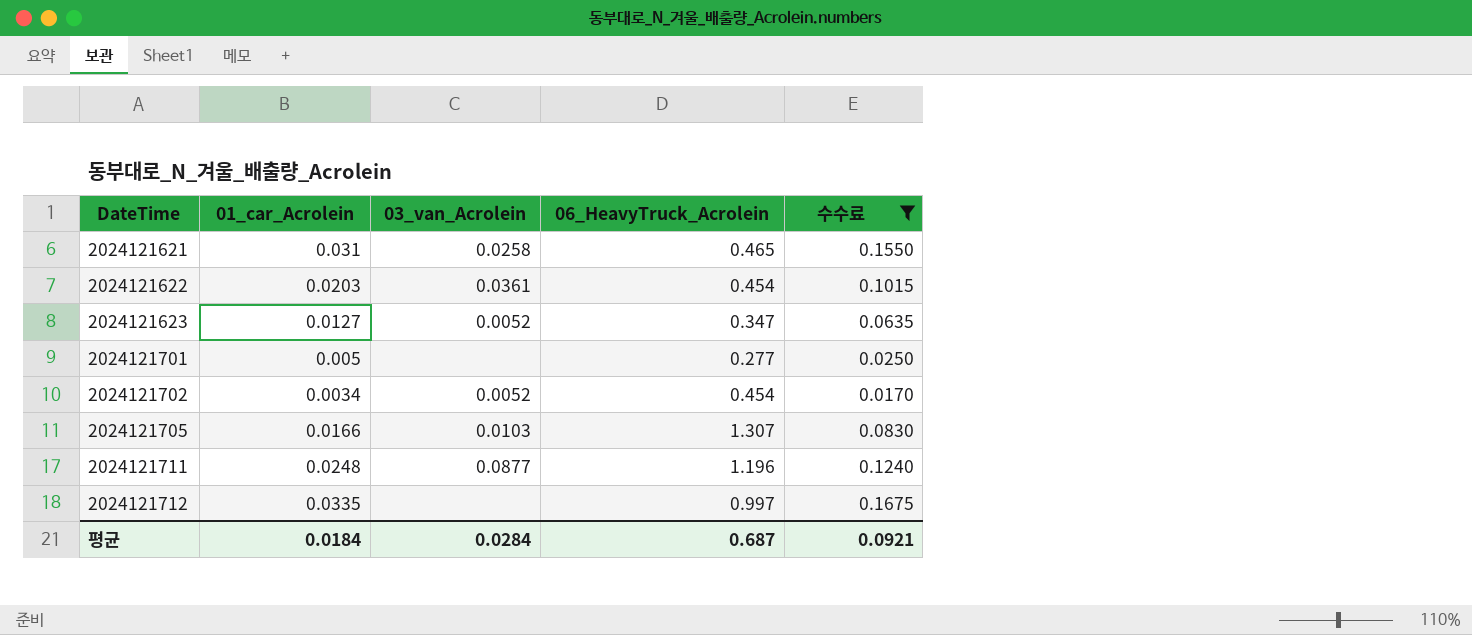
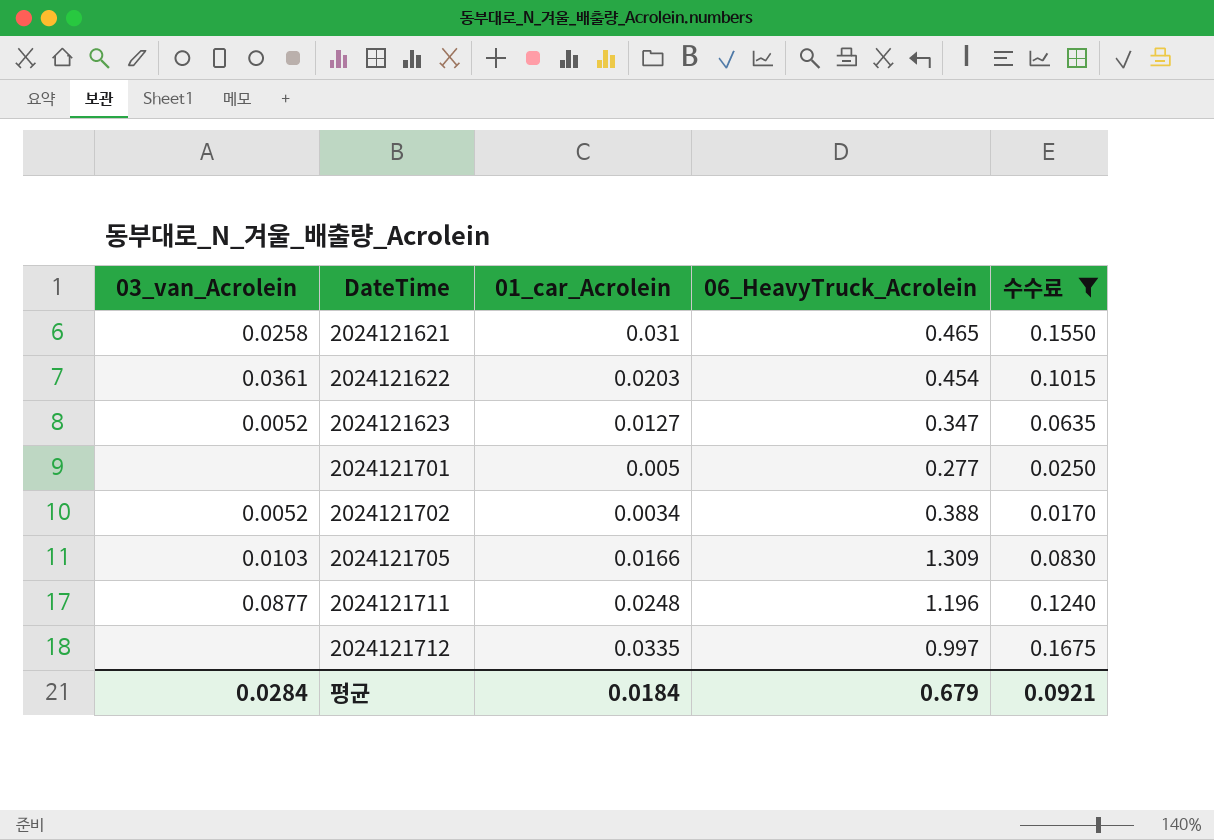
column 03_van_Acrolein | position: 3 -> 1
2024121702 | 06_HeavyTruck_Acrolein: 0.454 -> 0.388
2024121705 | 06_HeavyTruck_Acrolein: 1.307 -> 1.309
평균 | 06_HeavyTruck_Acrolein: 0.687 -> 0.679

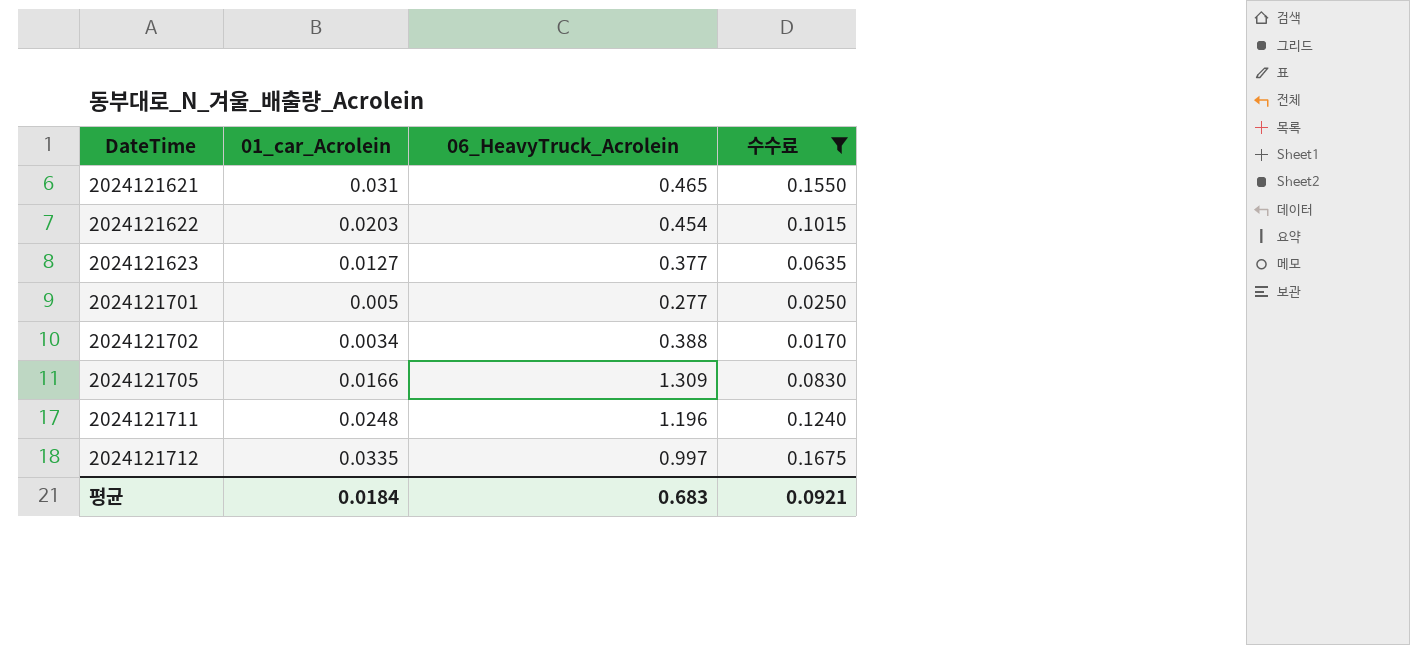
column 03_van_Acrolein | position: 1 -> none
2024121623 | 06_HeavyTruck_Acrolein: 0.347 -> 0.377
평균 | 06_HeavyTruck_Acrolein: 0.679 -> 0.683

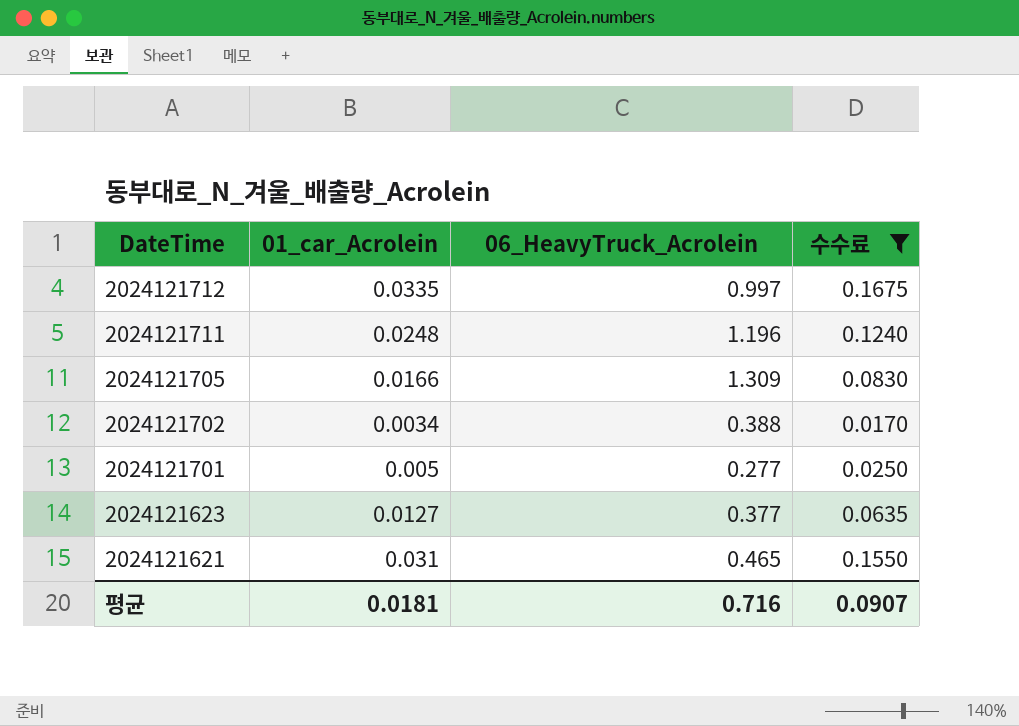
row order: DateTime ascending -> DateTime descending
row 2024121622: 0.0203 | 0.454 | 0.1015 -> none
평균 | 01_car_Acrolein: 0.0184 -> 0.0181
평균 | 06_HeavyTruck_Acrolein: 0.683 -> 0.716
평균 | 수수료: 0.0921 -> 0.0907

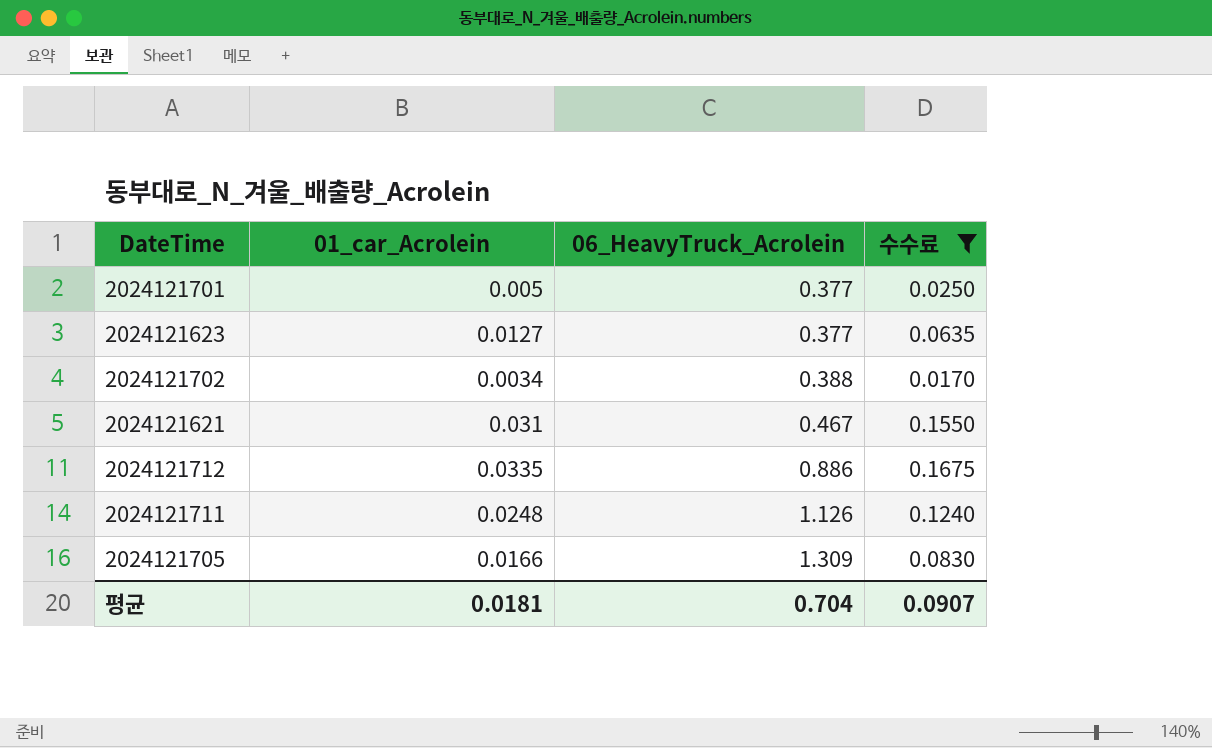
row order: DateTime descending -> 06_HeavyTruck_Acrolein ascending
2024121701 | 06_HeavyTruck_Acrolein: 0.277 -> 0.377
2024121621 | 06_HeavyTruck_Acrolein: 0.465 -> 0.467
2024121712 | 06_HeavyTruck_Acrolein: 0.997 -> 0.886
2024121711 | 06_HeavyTruck_Acrolein: 1.196 -> 1.126
평균 | 06_HeavyTruck_Acrolein: 0.716 -> 0.704

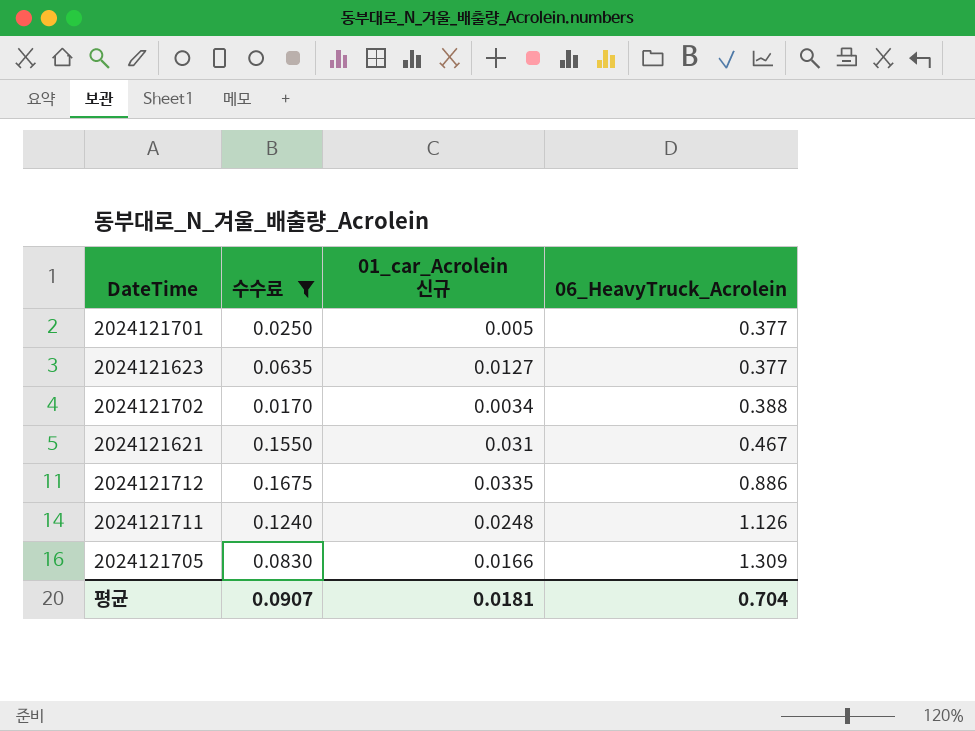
column 수수료 | position: 4 -> 2
column name: 01_car_Acrolein -> 01_car_Acrolein 신규

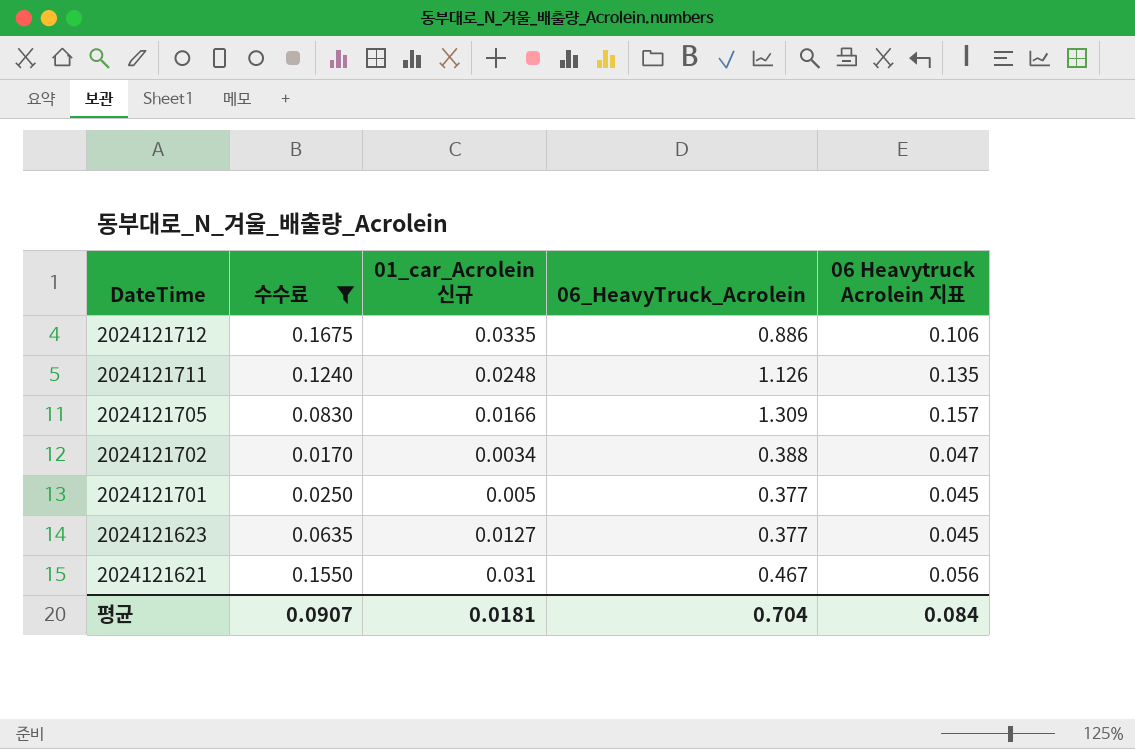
row order: 06_HeavyTruck_Acrolein ascending -> DateTime descending
column 06 Heavytruck Acrolein 지표 | formula: none -> [06_HeavyTruck_Acrolein] * 0.12

